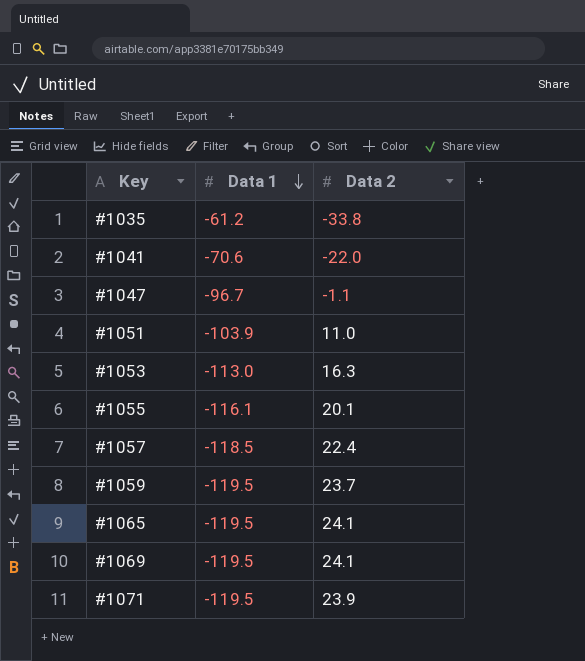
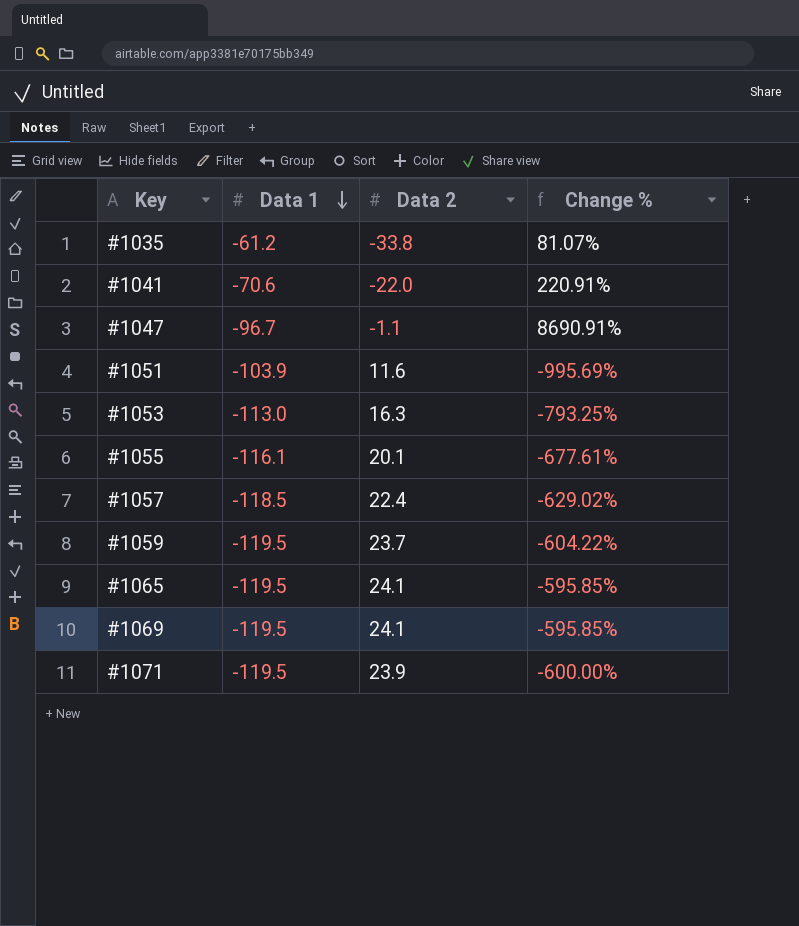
column Change % | formula: none -> ([Data 1] - [Data 2]) / [Data 2]
#1051 | Data 2: 11.0 -> 11.6

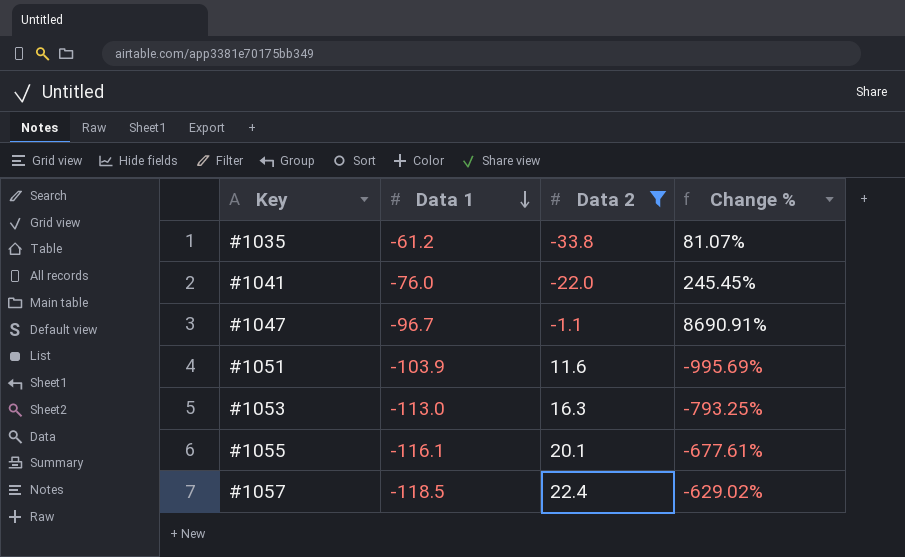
filter: none -> Data 2 <= 22.4
#1041 | Data 1: -70.6 -> -76.0
#1041 | Change %: 220.91% -> 245.45%

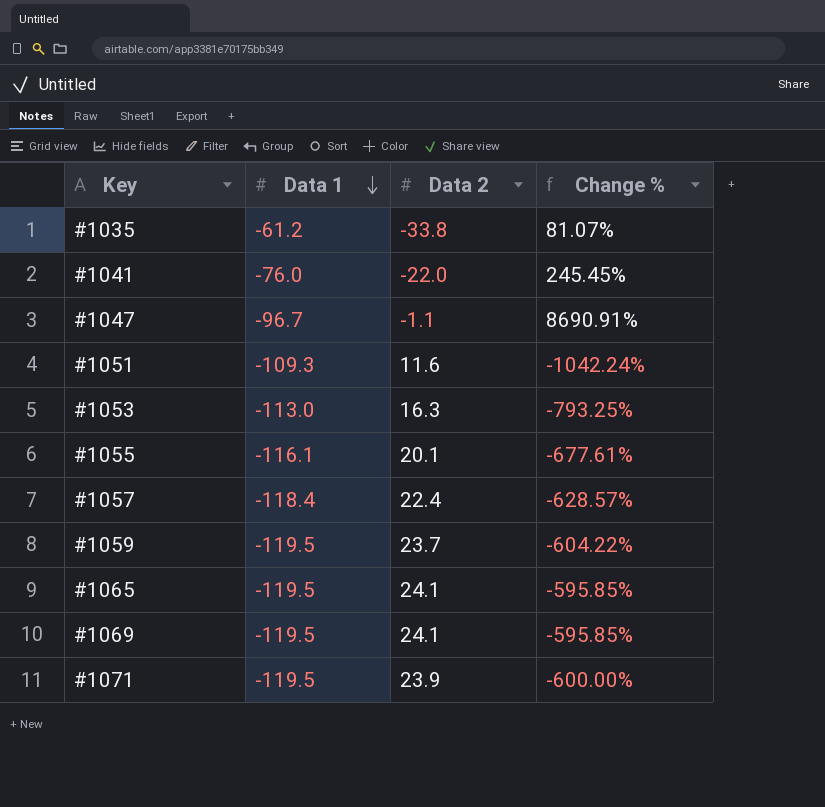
filter: Data 2 <= 22.4 -> none
#1051 | Data 1: -103.9 -> -109.3
#1051 | Change %: -995.69% -> -1042.24%
#1057 | Data 1: -118.5 -> -118.4
#1057 | Change %: -629.02% -> -628.57%

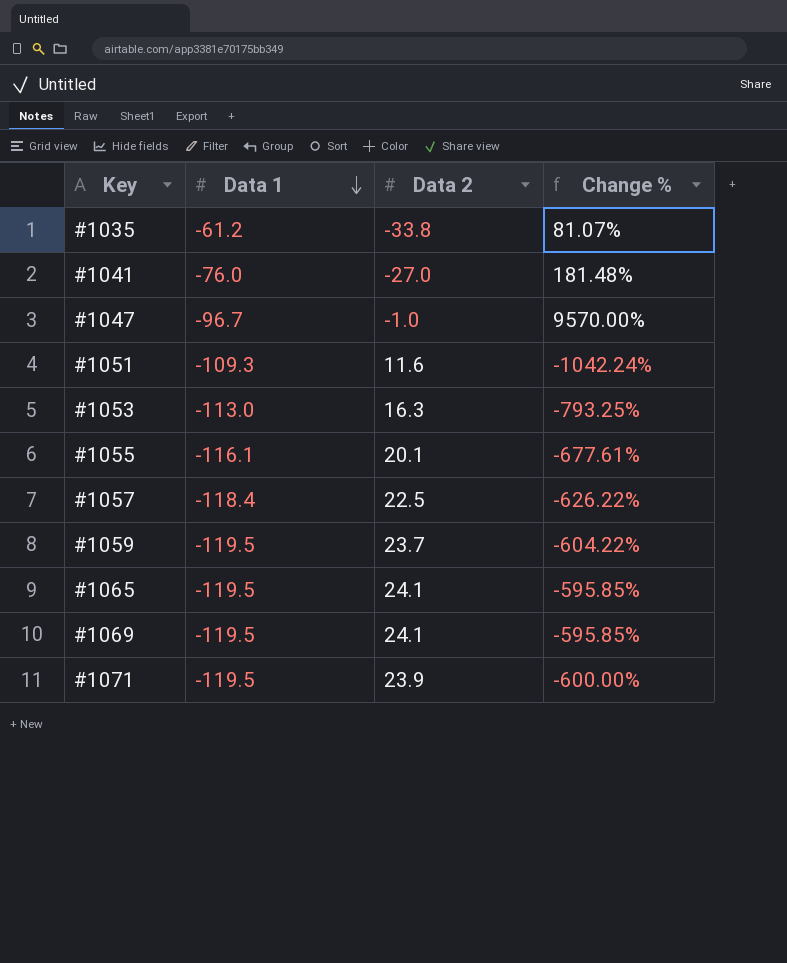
#1041 | Data 2: -22.0 -> -27.0
#1041 | Change %: 245.45% -> 181.48%
#1047 | Data 2: -1.1 -> -1.0
#1047 | Change %: 8690.91% -> 9570.00%
#1057 | Data 2: 22.4 -> 22.5
#1057 | Change %: -628.57% -> -626.22%

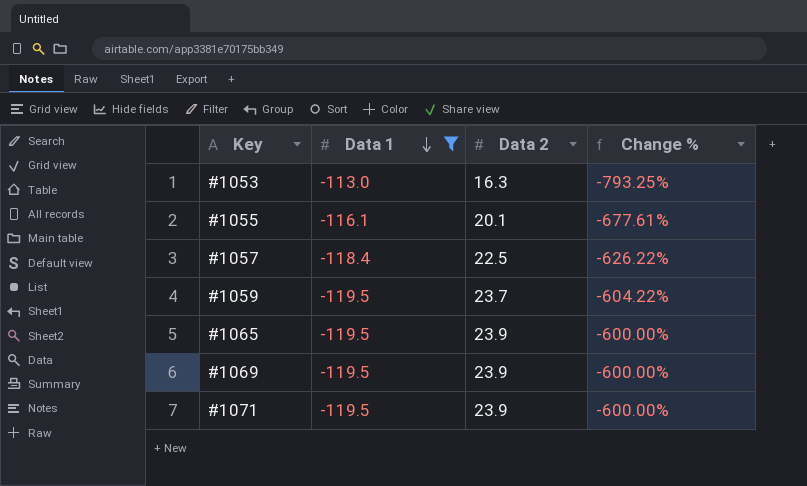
filter: none -> Data 1 <= -113.0
#1065 | Data 2: 24.1 -> 23.9
#1065 | Change %: -595.85% -> -600.00%
#1069 | Data 2: 24.1 -> 23.9
#1069 | Change %: -595.85% -> -600.00%

